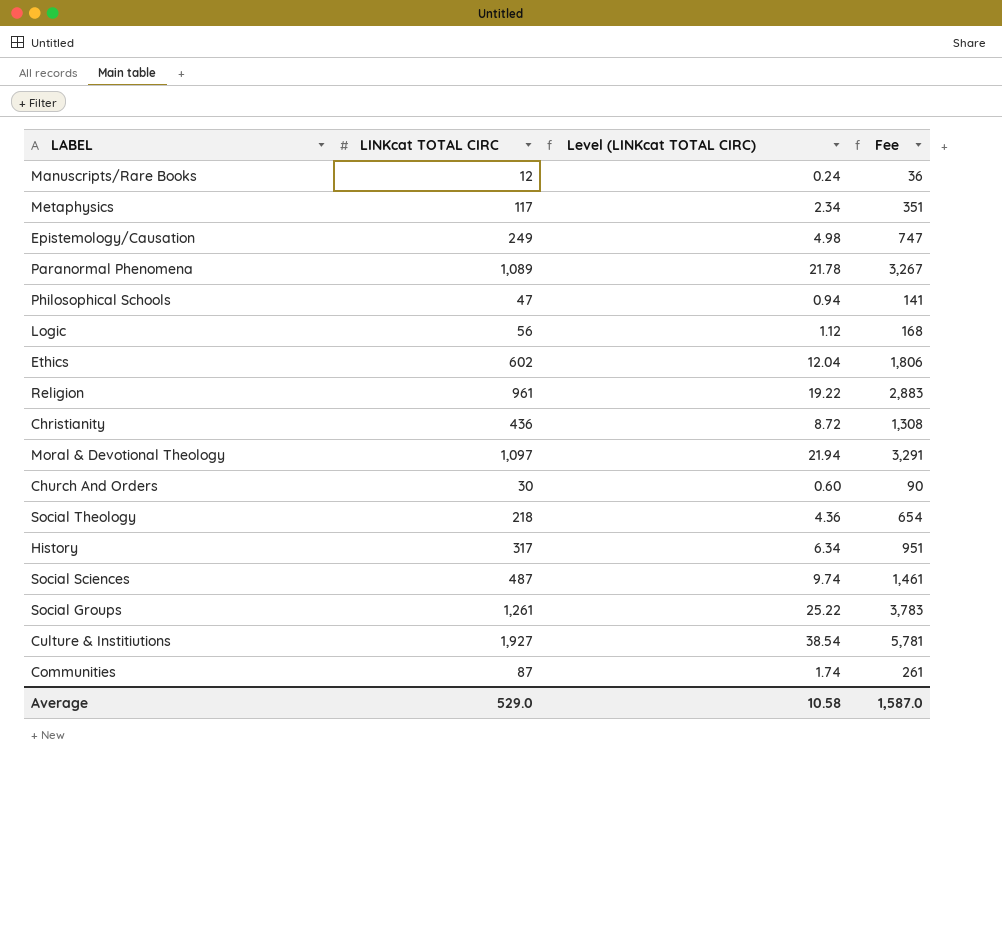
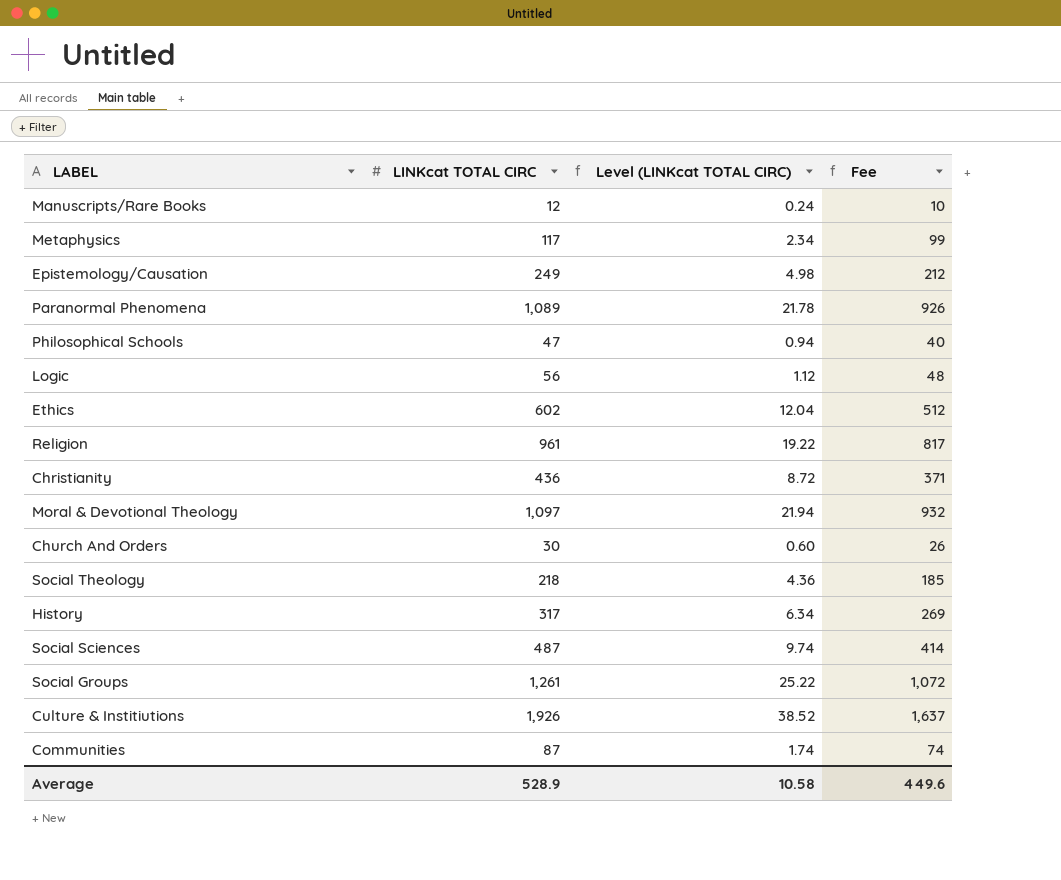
column Fee | formula: [LINKcat TOTAL CIRC] * 3 -> [LINKcat TOTAL CIRC] * 0.85
Culture & Institiutions | LINKcat TOTAL CIRC: 1,927 -> 1,926
Culture & Institiutions | Level (LINKcat TOTAL CIRC): 38.54 -> 38.52
Average | LINKcat TOTAL CIRC: 529.0 -> 528.9
Average | Fee: 1,587.0 -> 449.6

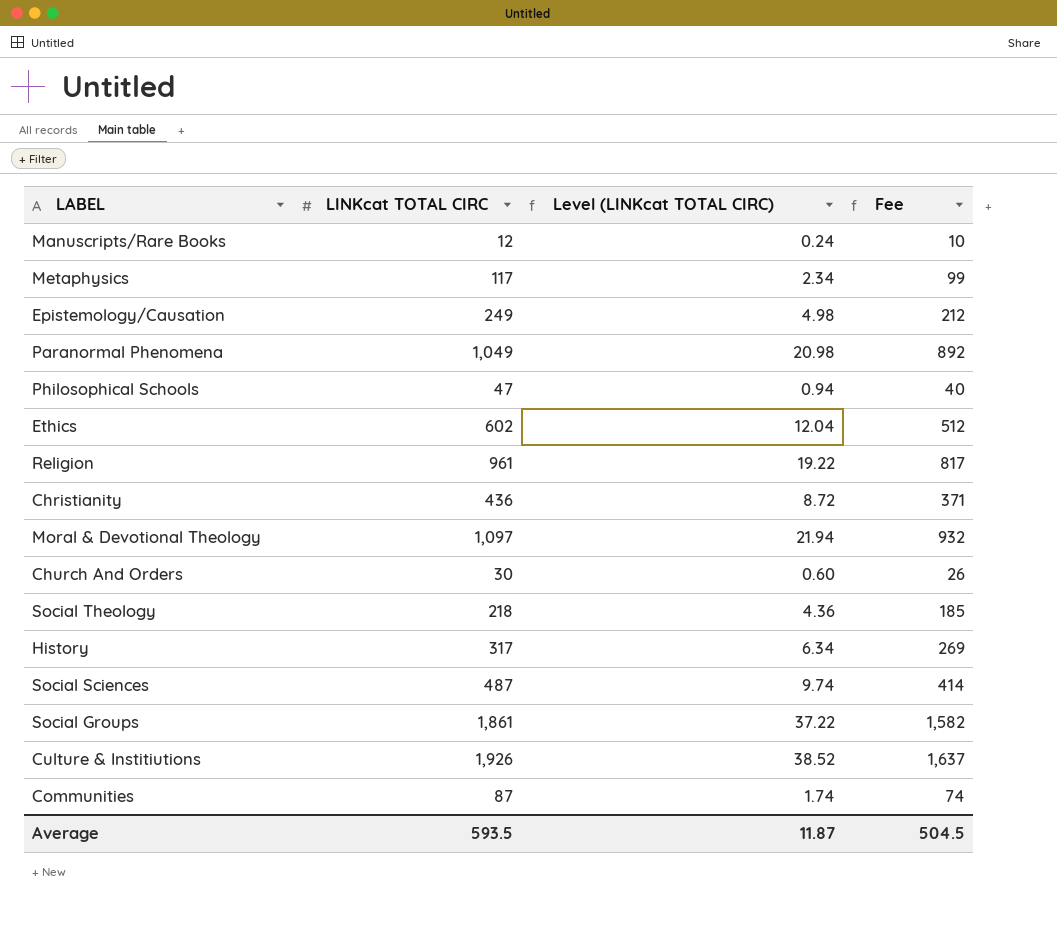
row Logic: 56 | 1.12 | 48 -> none
Paranormal Phenomena | LINKcat TOTAL CIRC: 1,089 -> 1,049
Paranormal Phenomena | Level (LINKcat TOTAL CIRC): 21.78 -> 20.98
Paranormal Phenomena | Fee: 926 -> 892
Social Groups | LINKcat TOTAL CIRC: 1,261 -> 1,861
Social Groups | Level (LINKcat TOTAL CIRC): 25.22 -> 37.22
Social Groups | Fee: 1,072 -> 1,582
Average | LINKcat TOTAL CIRC: 528.9 -> 593.5
Average | Level (LINKcat TOTAL CIRC): 10.58 -> 11.87
Average | Fee: 449.6 -> 504.5

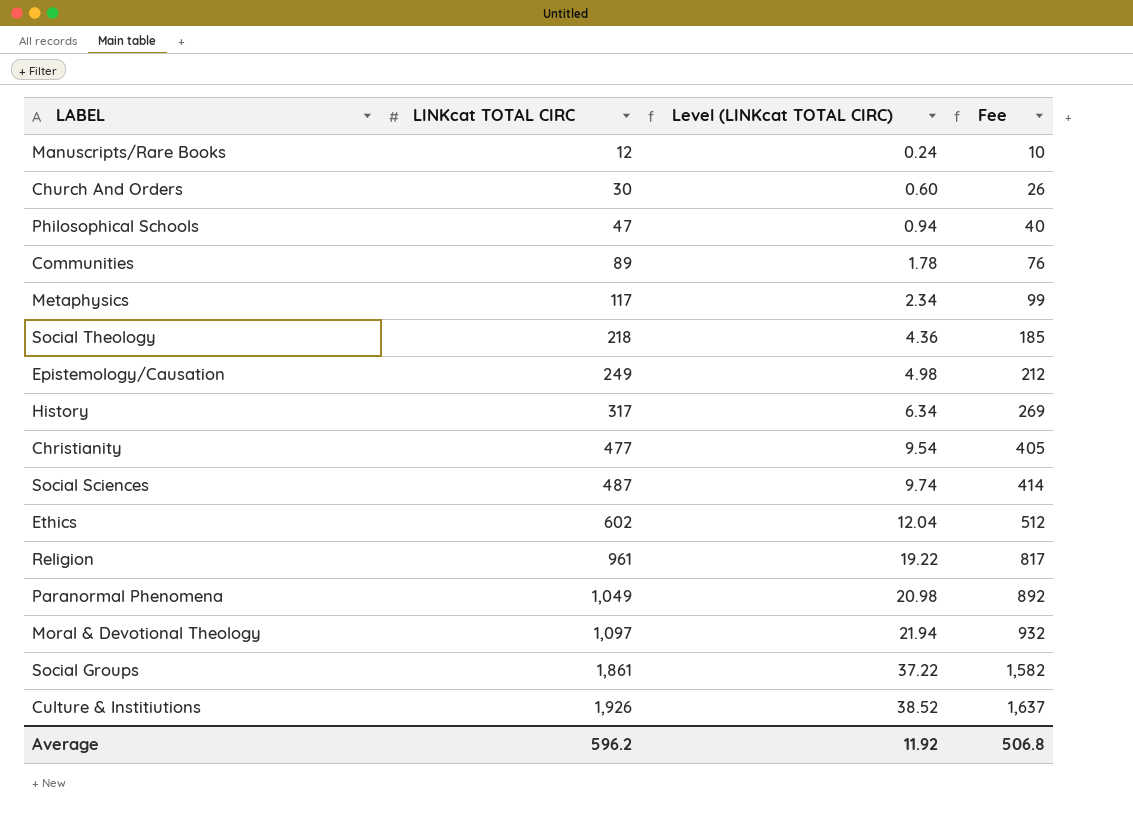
row order: none -> LINKcat TOTAL CIRC ascending
Communities | LINKcat TOTAL CIRC: 87 -> 89
Communities | Level (LINKcat TOTAL CIRC): 1.74 -> 1.78
Communities | Fee: 74 -> 76
Christianity | LINKcat TOTAL CIRC: 436 -> 477
Christianity | Level (LINKcat TOTAL CIRC): 8.72 -> 9.54
Christianity | Fee: 371 -> 405
Average | LINKcat TOTAL CIRC: 593.5 -> 596.2
Average | Level (LINKcat TOTAL CIRC): 11.87 -> 11.92
Average | Fee: 504.5 -> 506.8

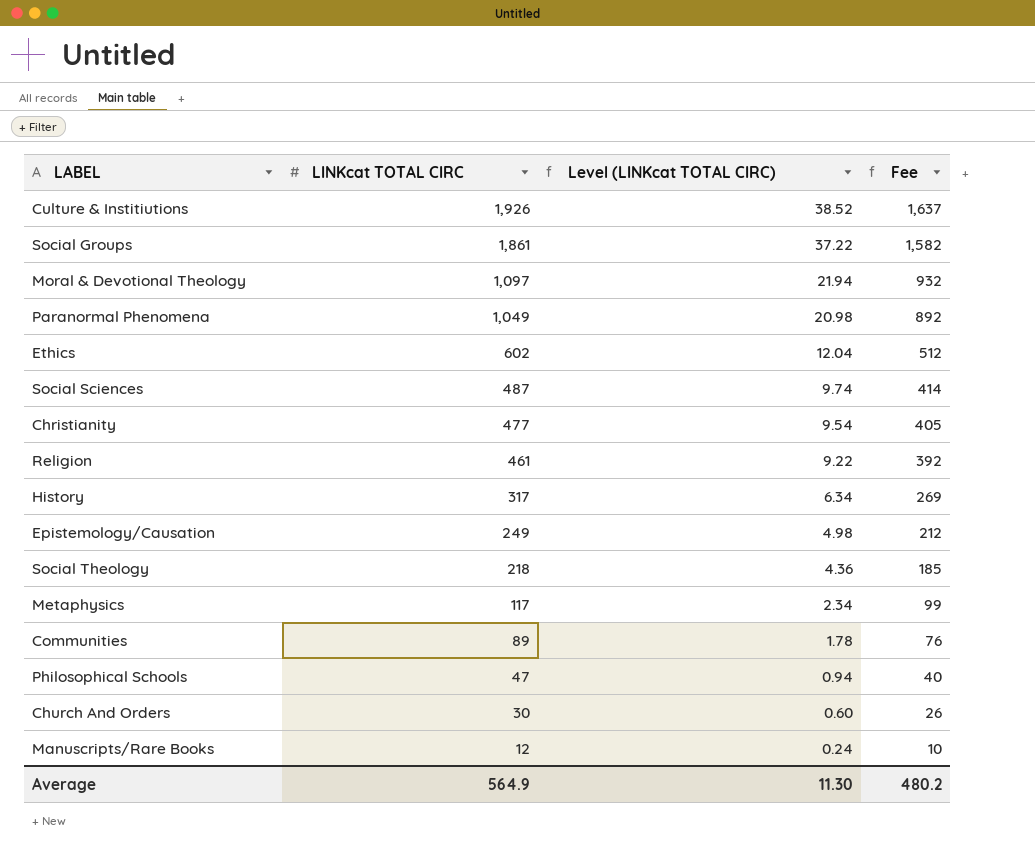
row order: LINKcat TOTAL CIRC ascending -> LINKcat TOTAL CIRC descending
Religion | LINKcat TOTAL CIRC: 961 -> 461
Religion | Level (LINKcat TOTAL CIRC): 19.22 -> 9.22
Religion | Fee: 817 -> 392
Average | LINKcat TOTAL CIRC: 596.2 -> 564.9
Average | Level (LINKcat TOTAL CIRC): 11.92 -> 11.30
Average | Fee: 506.8 -> 480.2

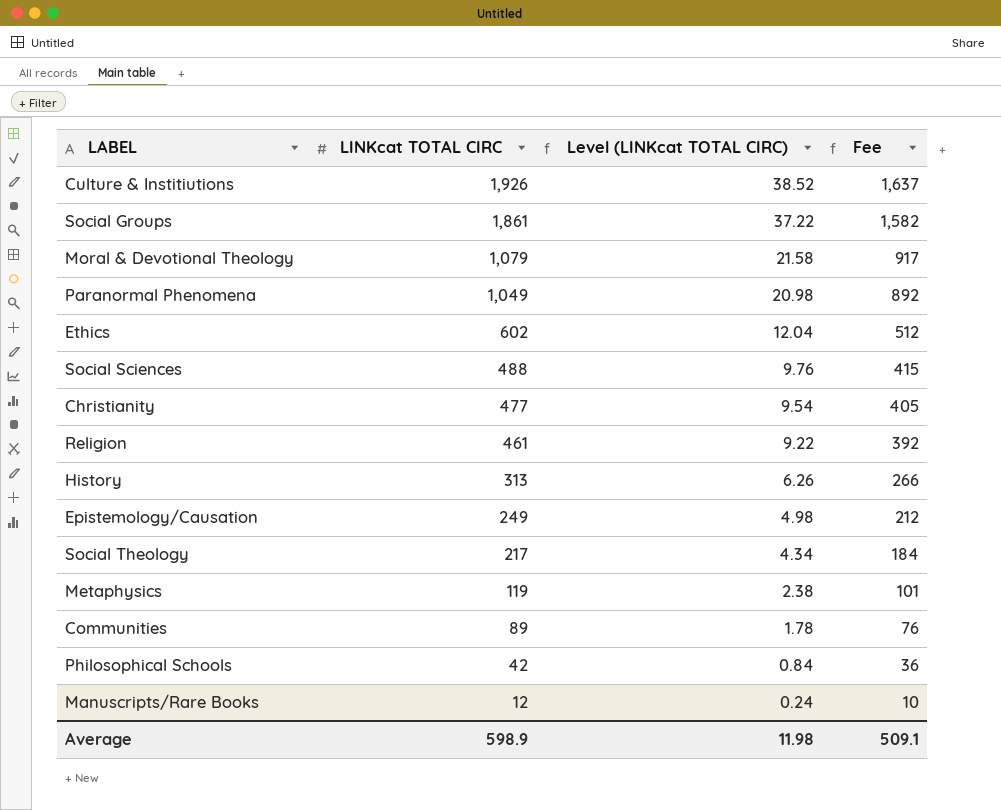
row Church And Orders: 30 | 0.60 | 26 -> none
Moral & Devotional Theology | LINKcat TOTAL CIRC: 1,097 -> 1,079
Moral & Devotional Theology | Level (LINKcat TOTAL CIRC): 21.94 -> 21.58
Moral & Devotional Theology | Fee: 932 -> 917
Social Sciences | LINKcat TOTAL CIRC: 487 -> 488
Social Sciences | Level (LINKcat TOTAL CIRC): 9.74 -> 9.76
Social Sciences | Fee: 414 -> 415
History | LINKcat TOTAL CIRC: 317 -> 313
History | Level (LINKcat TOTAL CIRC): 6.34 -> 6.26
History | Fee: 269 -> 266
Social Theology | LINKcat TOTAL CIRC: 218 -> 217
Social Theology | Level (LINKcat TOTAL CIRC): 4.36 -> 4.34
Social Theology | Fee: 185 -> 184
Metaphysics | LINKcat TOTAL CIRC: 117 -> 119
Metaphysics | Level (LINKcat TOTAL CIRC): 2.34 -> 2.38
Metaphysics | Fee: 99 -> 101
Philosophical Schools | LINKcat TOTAL CIRC: 47 -> 42
Philosophical Schools | Level (LINKcat TOTAL CIRC): 0.94 -> 0.84
Philosophical Schools | Fee: 40 -> 36
Average | LINKcat TOTAL CIRC: 564.9 -> 598.9
Average | Level (LINKcat TOTAL CIRC): 11.30 -> 11.98
Average | Fee: 480.2 -> 509.1

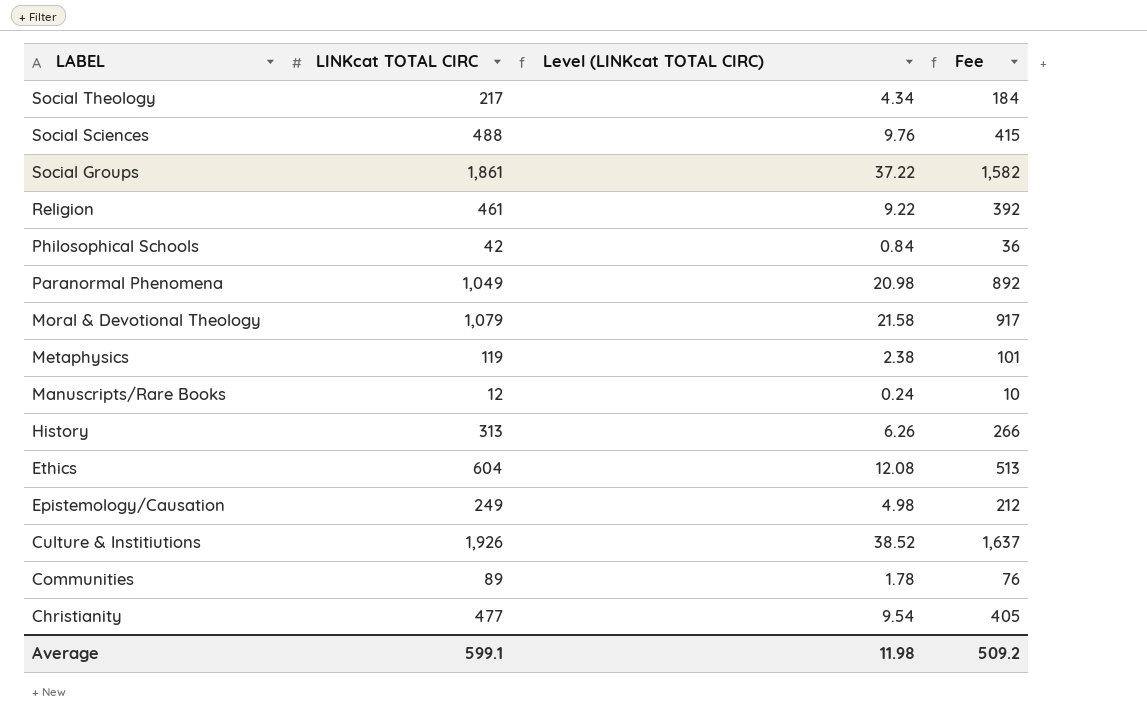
row order: LINKcat TOTAL CIRC descending -> LABEL descending
Ethics | LINKcat TOTAL CIRC: 602 -> 604
Ethics | Level (LINKcat TOTAL CIRC): 12.04 -> 12.08
Ethics | Fee: 512 -> 513
Average | LINKcat TOTAL CIRC: 598.9 -> 599.1
Average | Fee: 509.1 -> 509.2

